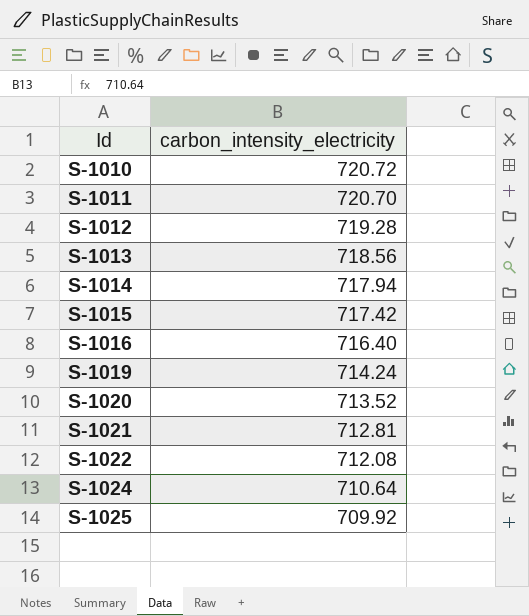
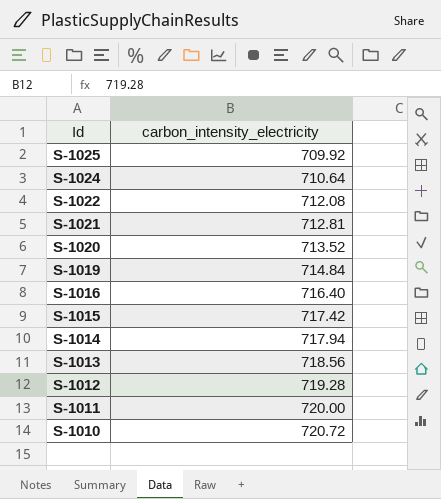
row order: Id ascending -> Id descending
S-1019 | carbon_intensity_electricity: 714.24 -> 714.84
S-1011 | carbon_intensity_electricity: 720.70 -> 720.00

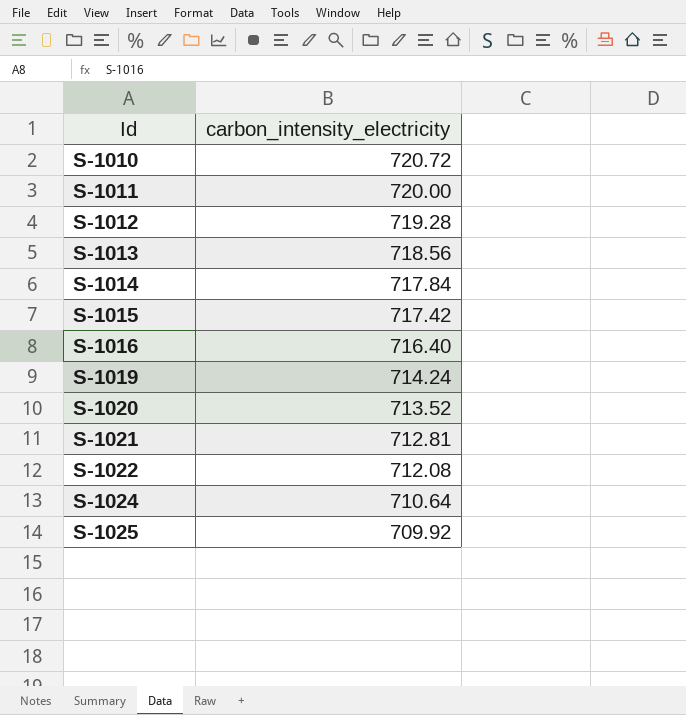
row order: Id descending -> Id ascending
S-1014 | carbon_intensity_electricity: 717.94 -> 717.84
S-1019 | carbon_intensity_electricity: 714.84 -> 714.24

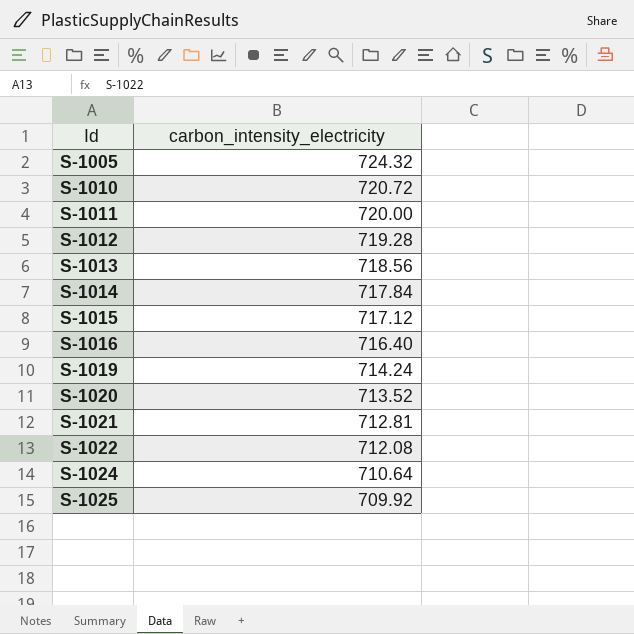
row S-1005: none -> 724.32
S-1015 | carbon_intensity_electricity: 717.42 -> 717.12

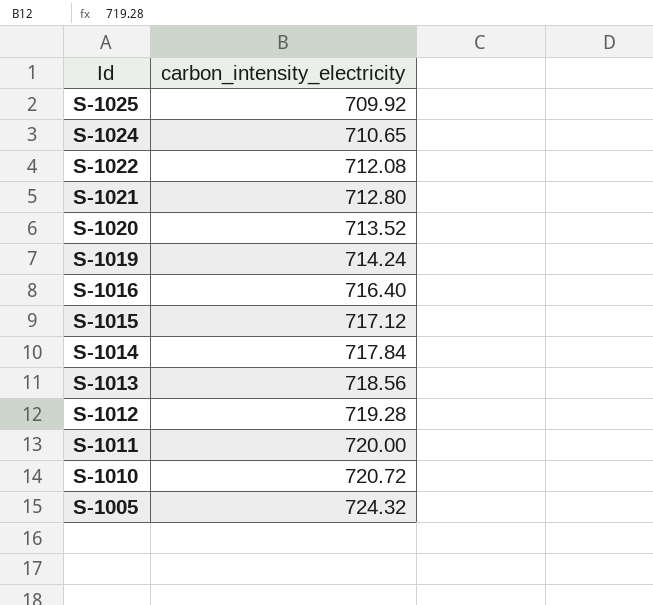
row order: Id ascending -> Id descending
S-1024 | carbon_intensity_electricity: 710.64 -> 710.65
S-1021 | carbon_intensity_electricity: 712.81 -> 712.80

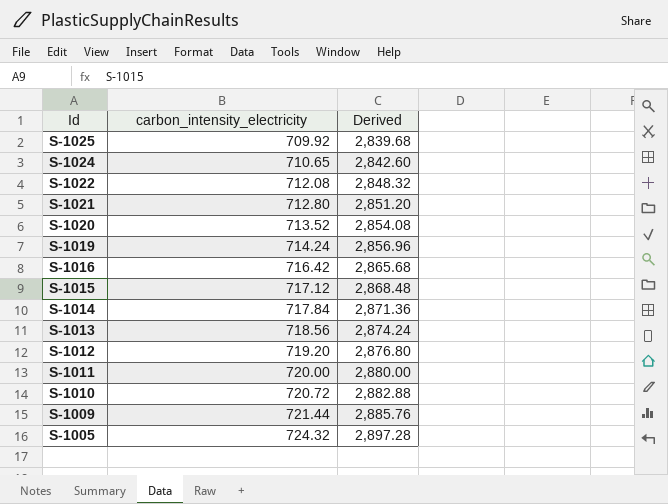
column Derived | formula: none -> [carbon_intensity_electricity] * 4
S-1016 | carbon_intensity_electricity: 716.40 -> 716.42
S-1012 | carbon_intensity_electricity: 719.28 -> 719.20
row S-1009: none -> 721.44 | 2,885.76

